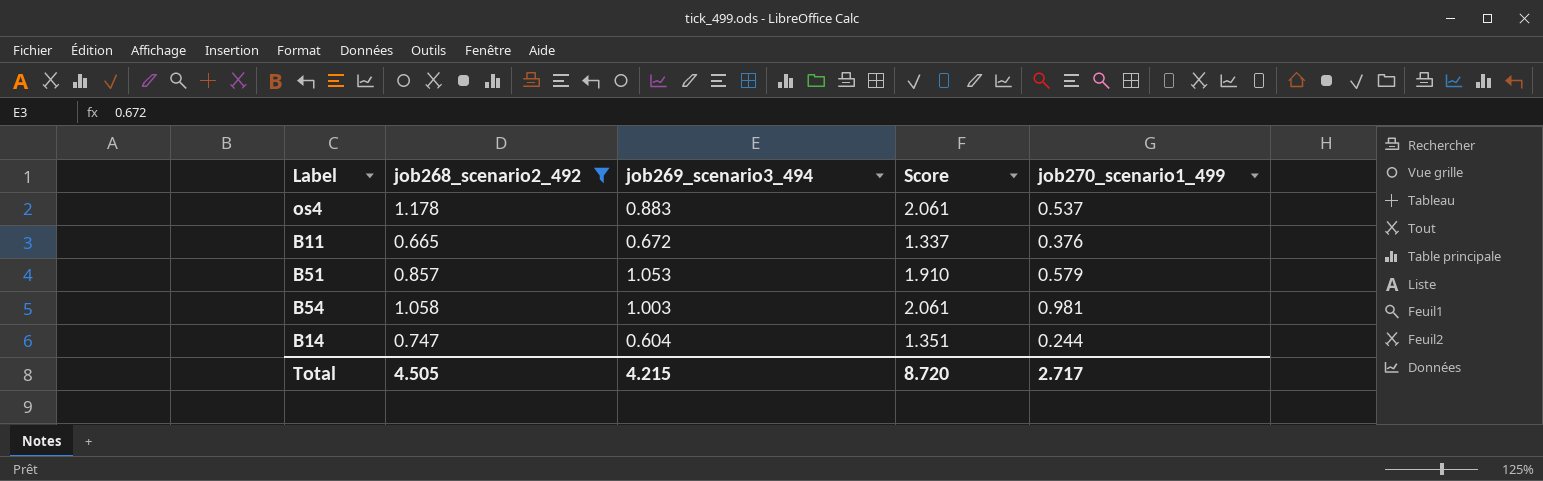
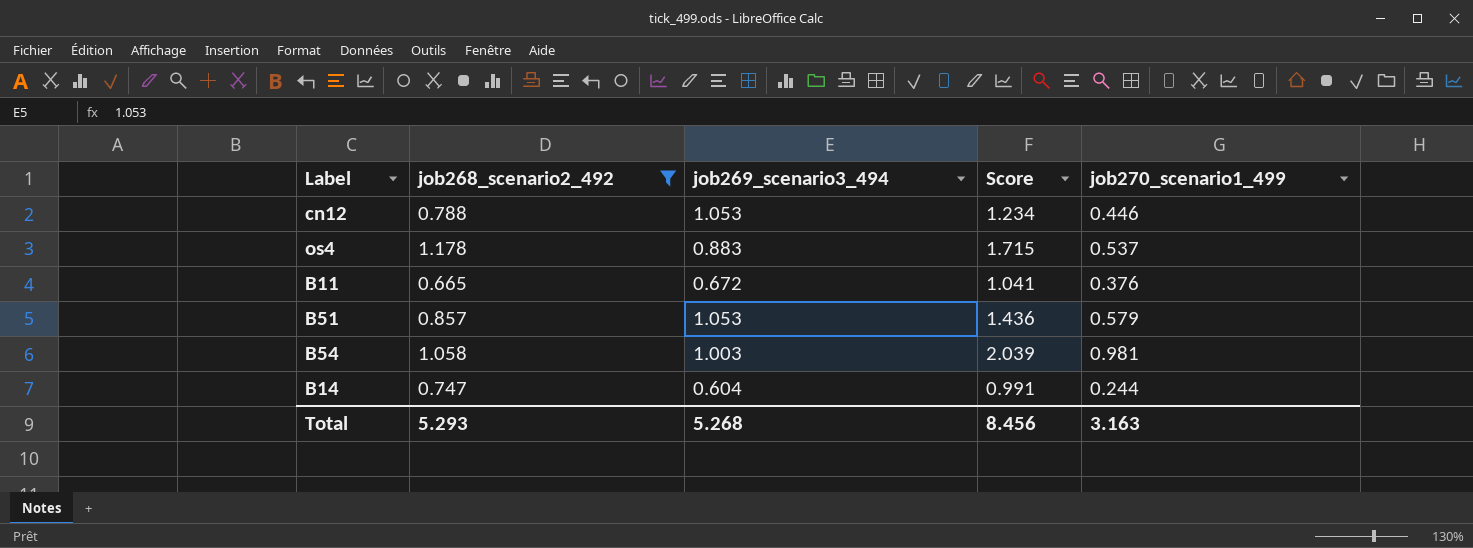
column Score | formula: [job268_scenario2_492] + [job269_scenario3_494] -> [job268_scenario2_492] + [job270_scenario1_499]
row cn12: none -> 0.788 | 1.053 | 1.234 | 0.446
Total | job268_scenario2_492: 4.505 -> 5.293
Total | job269_scenario3_494: 4.215 -> 5.268
Total | Score: 8.720 -> 8.456
Total | job270_scenario1_499: 2.717 -> 3.163

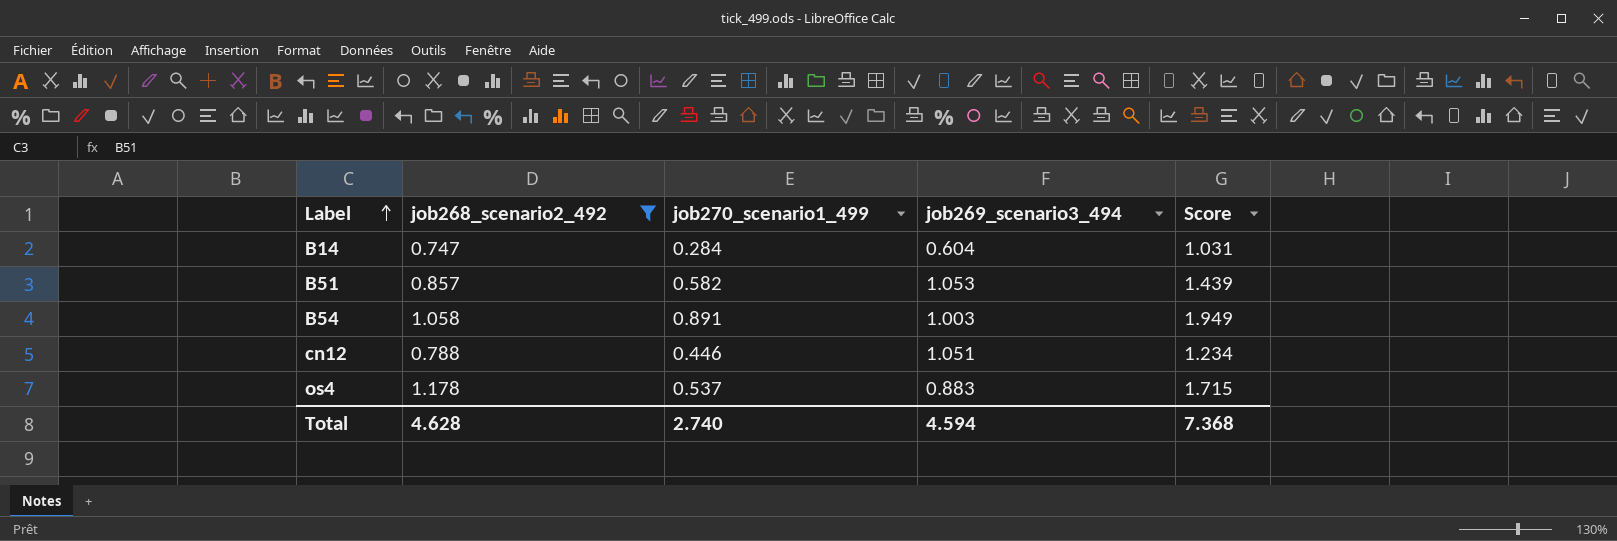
row order: none -> Label ascending
column job270_scenario1_499 | position: 5 -> 3
row B11: 0.665 | 0.672 | 1.041 | 0.376 -> none
B14 | job270_scenario1_499: 0.244 -> 0.284
B14 | Score: 0.991 -> 1.031
B51 | job270_scenario1_499: 0.579 -> 0.582
B51 | Score: 1.436 -> 1.439
B54 | job270_scenario1_499: 0.981 -> 0.891
B54 | Score: 2.039 -> 1.949
cn12 | job269_scenario3_494: 1.053 -> 1.051
Total | job268_scenario2_492: 5.293 -> 4.628
Total | job270_scenario1_499: 3.163 -> 2.740
Total | job269_scenario3_494: 5.268 -> 4.594
Total | Score: 8.456 -> 7.368

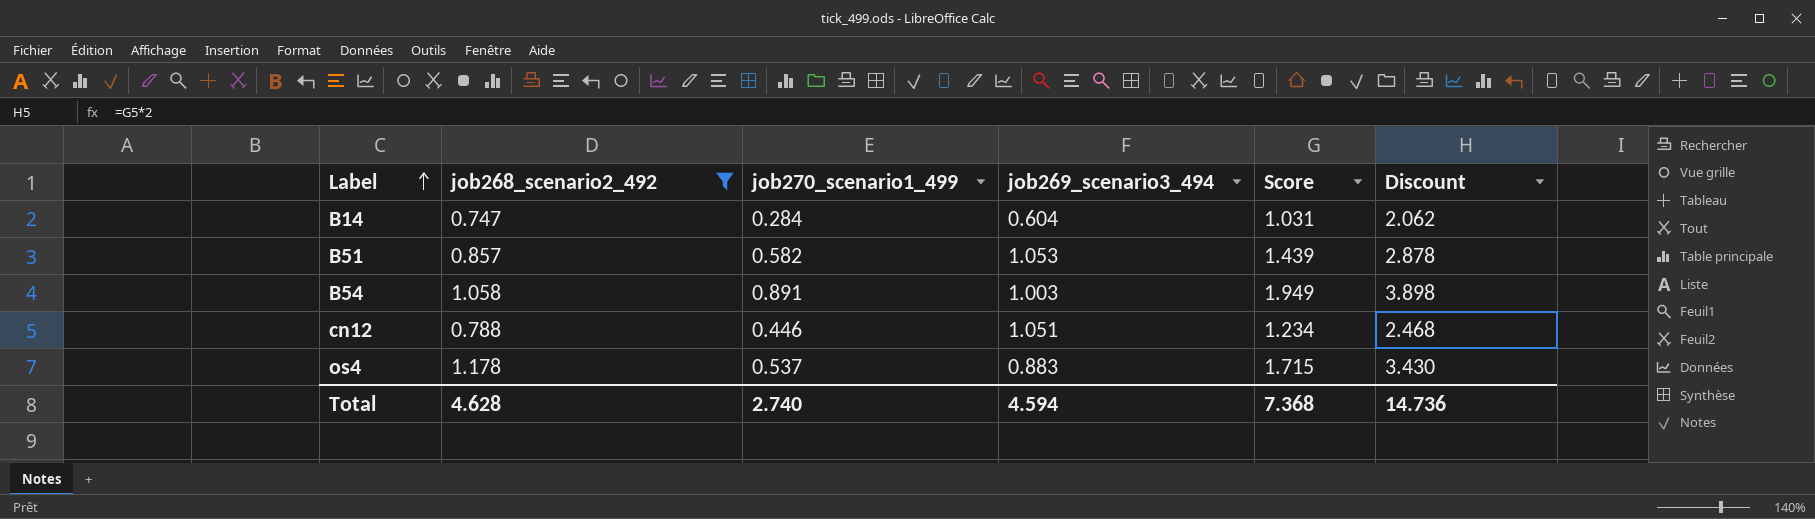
column Discount | formula: none -> [Score] * 2

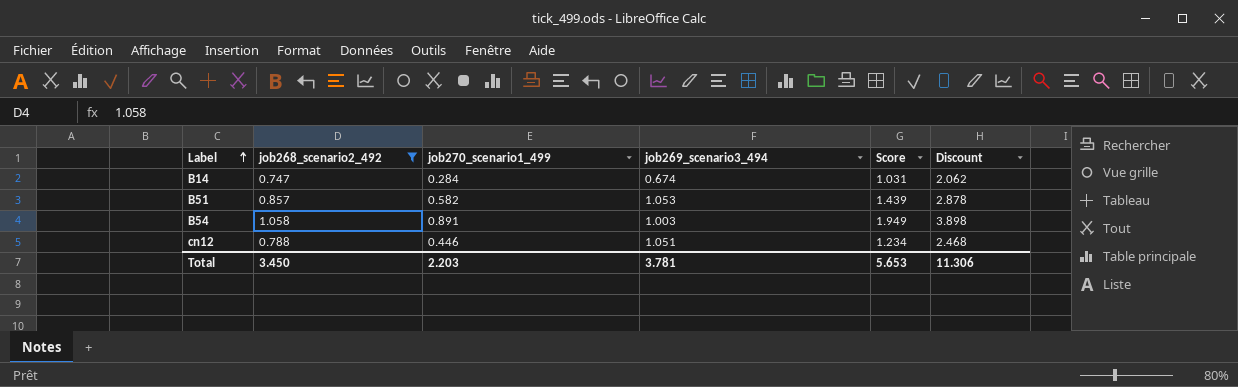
row os4: 1.178 | 0.537 | 0.883 | 1.715 | 3.430 -> none
B14 | job269_scenario3_494: 0.604 -> 0.674
Total | job268_scenario2_492: 4.628 -> 3.450
Total | job270_scenario1_499: 2.740 -> 2.203
Total | job269_scenario3_494: 4.594 -> 3.781
Total | Score: 7.368 -> 5.653
Total | Discount: 14.736 -> 11.306

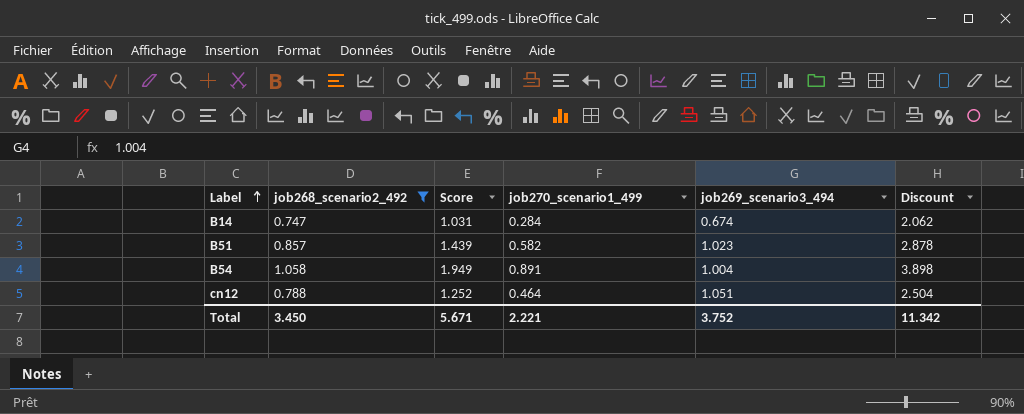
column Score | position: 5 -> 3
B51 | job269_scenario3_494: 1.053 -> 1.023
B54 | job269_scenario3_494: 1.003 -> 1.004
cn12 | Score: 1.234 -> 1.252
cn12 | job270_scenario1_499: 0.446 -> 0.464
cn12 | Discount: 2.468 -> 2.504
Total | Score: 5.653 -> 5.671
Total | job270_scenario1_499: 2.203 -> 2.221
Total | job269_scenario3_494: 3.781 -> 3.752
Total | Discount: 11.306 -> 11.342

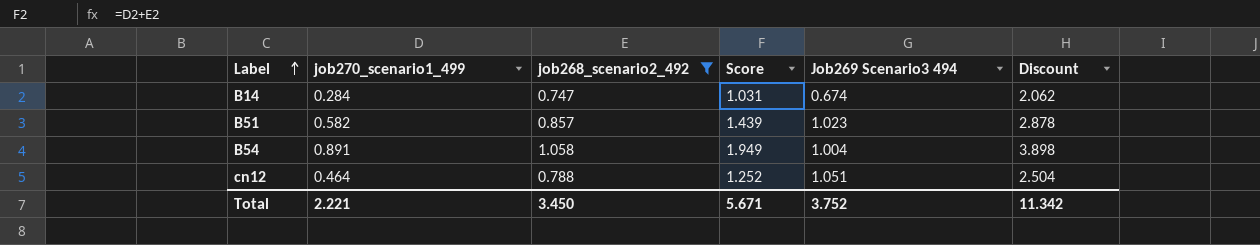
column job270_scenario1_499 | position: 4 -> 2
column name: job269_scenario3_494 -> Job269 Scenario3 494

